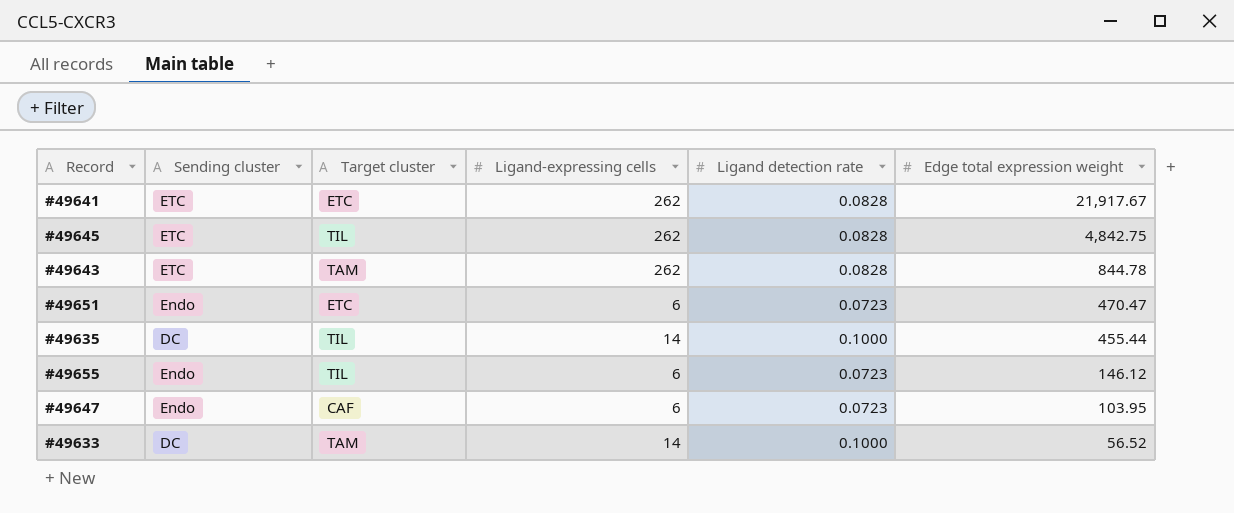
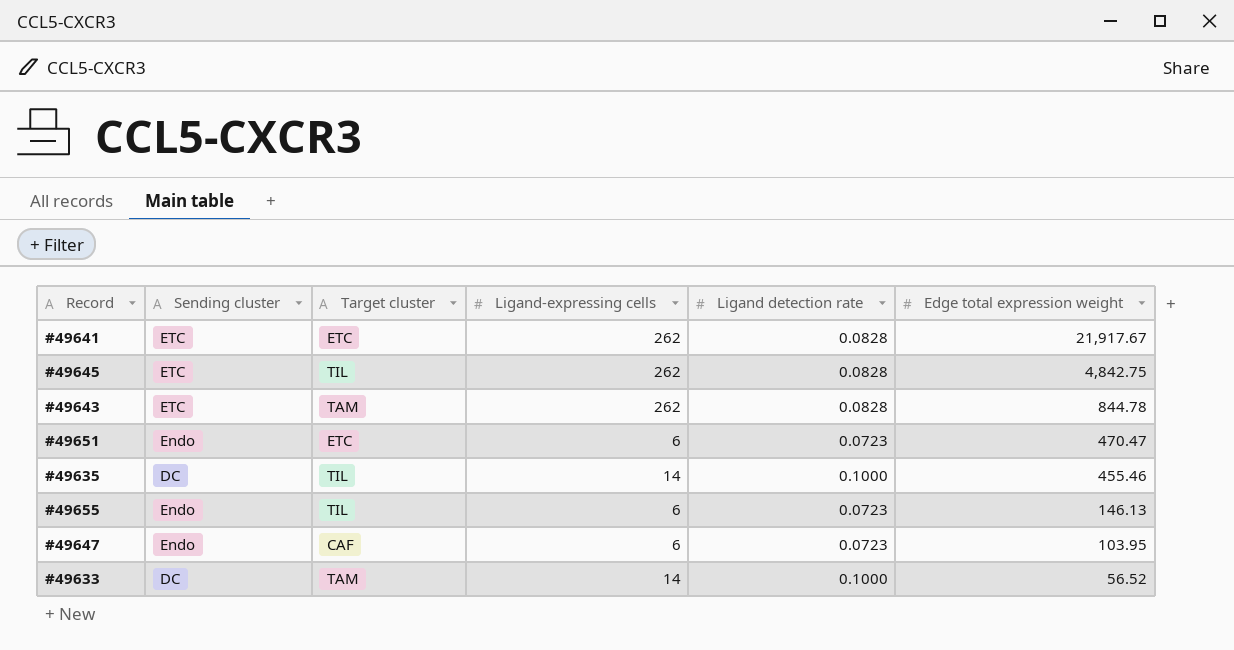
#49635 | Edge total expression weight: 455.44 -> 455.46
#49655 | Edge total expression weight: 146.12 -> 146.13

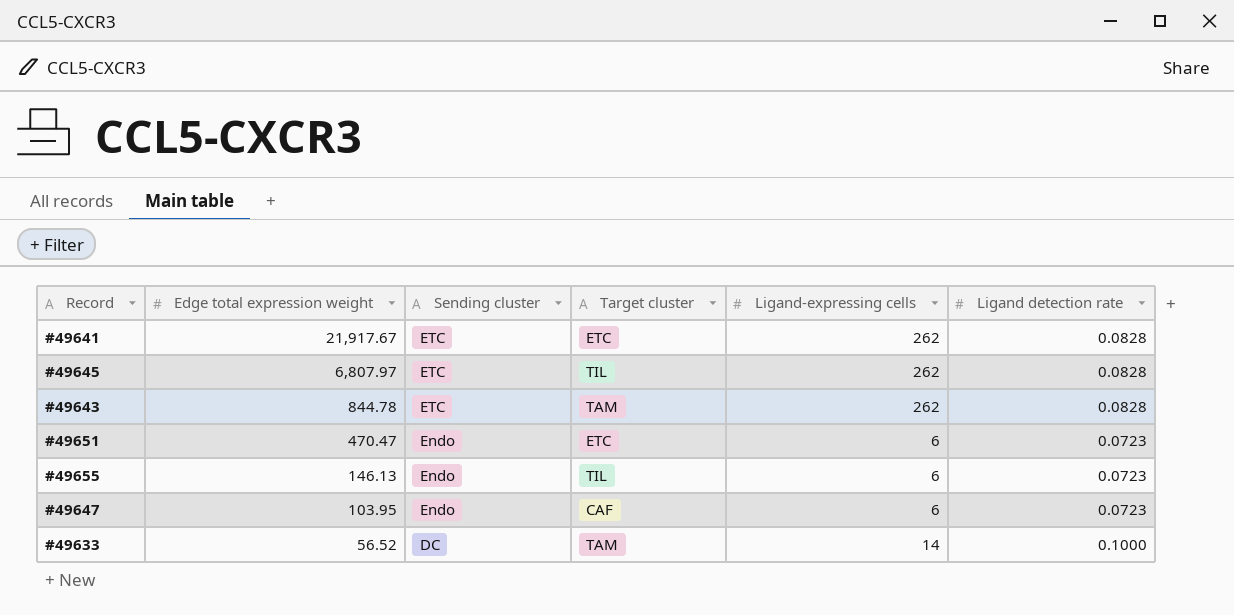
column Edge total expression weight | position: 6 -> 2
row #49635: DC | TIL | 14 | 0.1000 | 455.46 -> none
#49645 | Edge total expression weight: 4,842.75 -> 6,807.97

